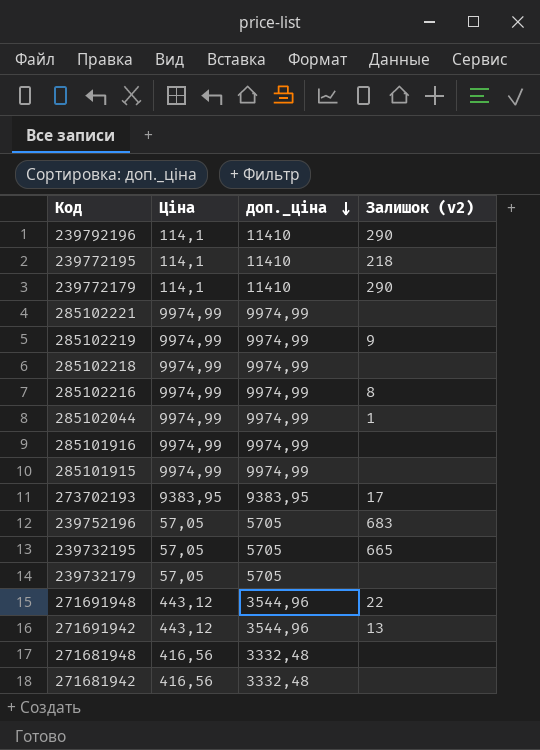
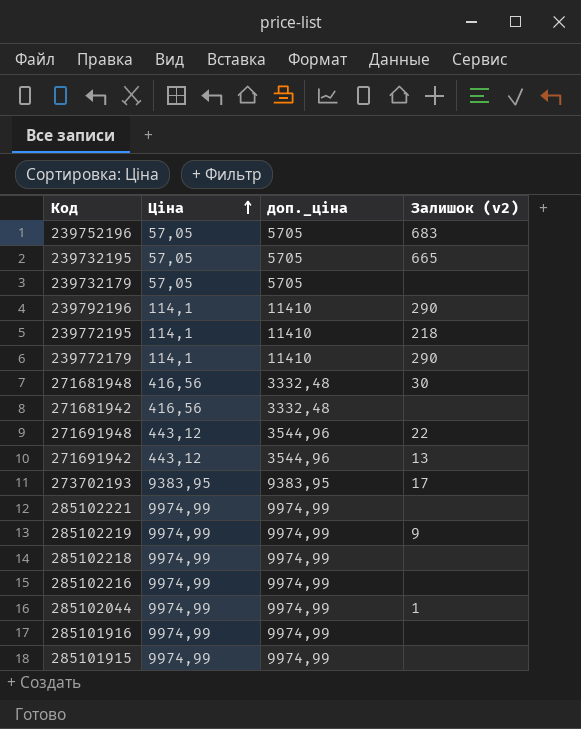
row order: доп._ціна descending -> Ціна ascending
271681948 | Залишок (v2): none -> 30
285102216 | Залишок (v2): 8 -> none

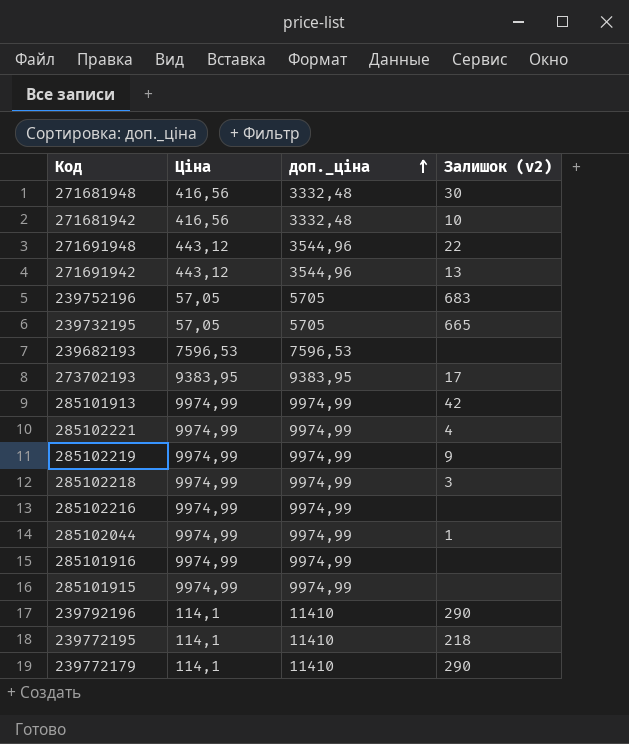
row order: Ціна ascending -> доп._ціна ascending
row 239732179: 57,05 | 5705 | none -> none
271681942 | Залишок (v2): none -> 10
row 239682193: none -> 7596,53 | 7596,53 | none
row 285101913: none -> 9974,99 | 9974,99 | 42
285102221 | Залишок (v2): none -> 4
285102218 | Залишок (v2): none -> 3

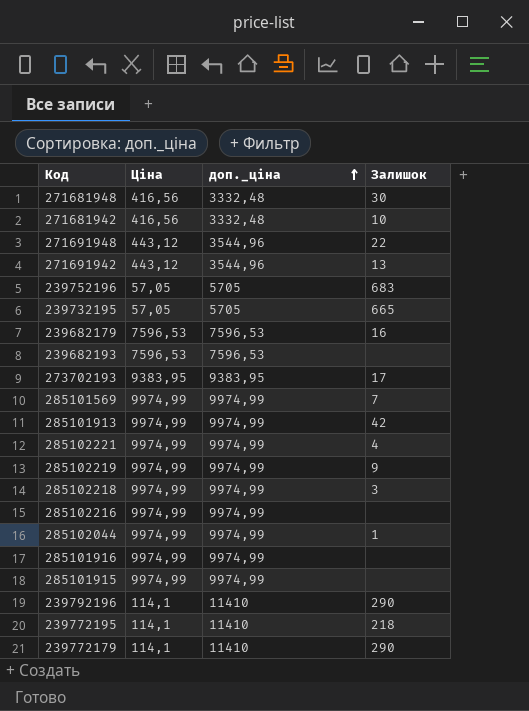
column name: Залишок (v2) -> Залишок
row 239682179: none -> 7596,53 | 7596,53 | 16
row 285101569: none -> 9974,99 | 9974,99 | 7

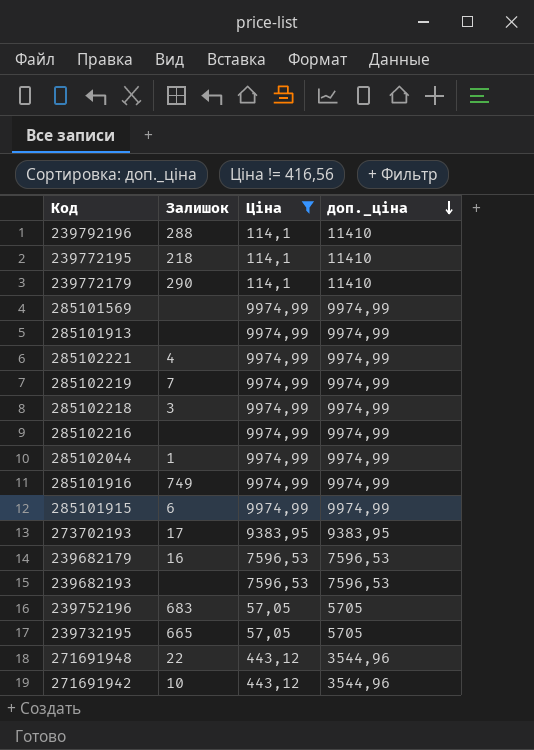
filter: none -> Ціна != 416,56
row order: доп._ціна ascending -> доп._ціна descending
column Залишок | position: 4 -> 2
239792196 | Залишок: 290 -> 288
285101569 | Залишок: 7 -> none
285101913 | Залишок: 42 -> none
285102219 | Залишок: 9 -> 7
285101916 | Залишок: none -> 749
285101915 | Залишок: none -> 6
271691942 | Залишок: 13 -> 10

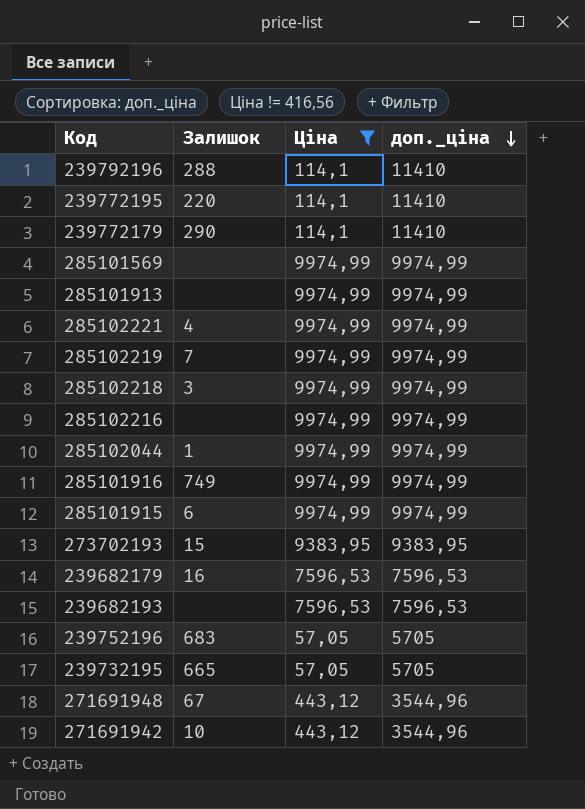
239772195 | Залишок: 218 -> 220
273702193 | Залишок: 17 -> 15
271691948 | Залишок: 22 -> 67

